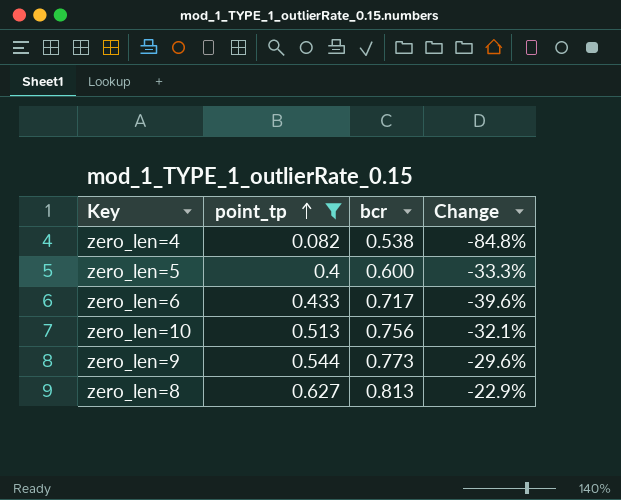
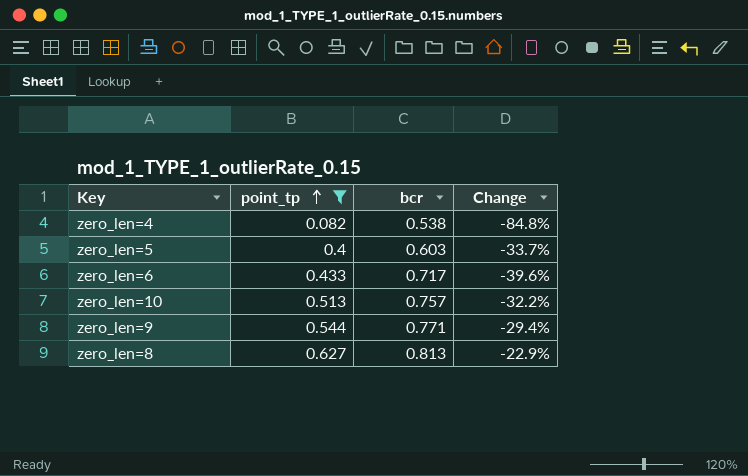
zero_len=5 | bcr: 0.600 -> 0.603
zero_len=5 | Change: -33.3% -> -33.7%
zero_len=10 | bcr: 0.756 -> 0.757
zero_len=10 | Change: -32.1% -> -32.2%
zero_len=9 | bcr: 0.773 -> 0.771
zero_len=9 | Change: -29.6% -> -29.4%

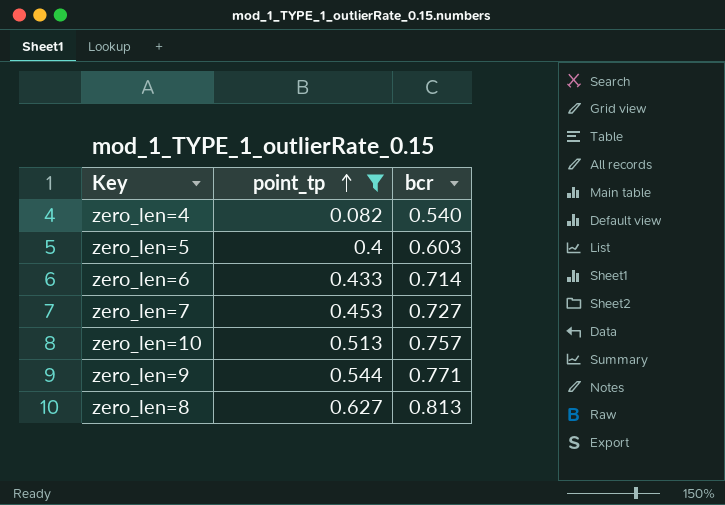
column Change | formula: ([point_tp] - [bcr]) / [bcr] -> none
zero_len=4 | bcr: 0.538 -> 0.540
zero_len=6 | bcr: 0.717 -> 0.714
row zero_len=7: none -> 0.453 | 0.727

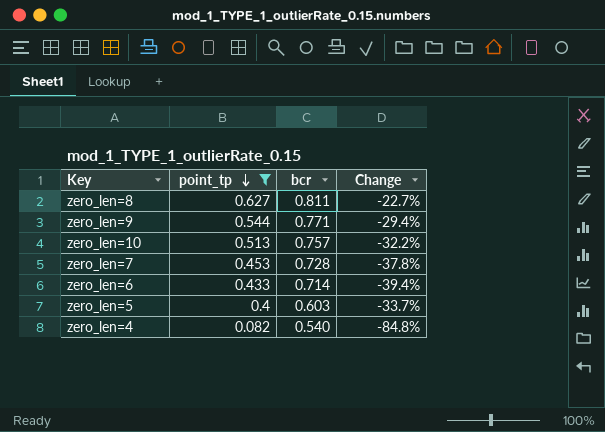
row order: point_tp ascending -> point_tp descending
column Change | formula: none -> ([point_tp] - [bcr]) / [bcr]
zero_len=8 | bcr: 0.813 -> 0.811
zero_len=7 | bcr: 0.727 -> 0.728

